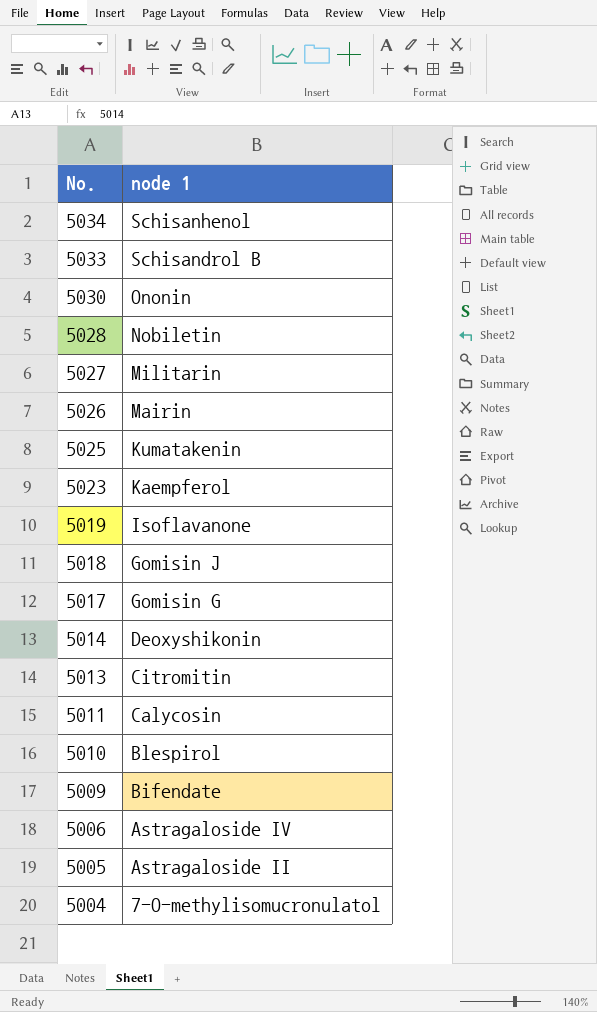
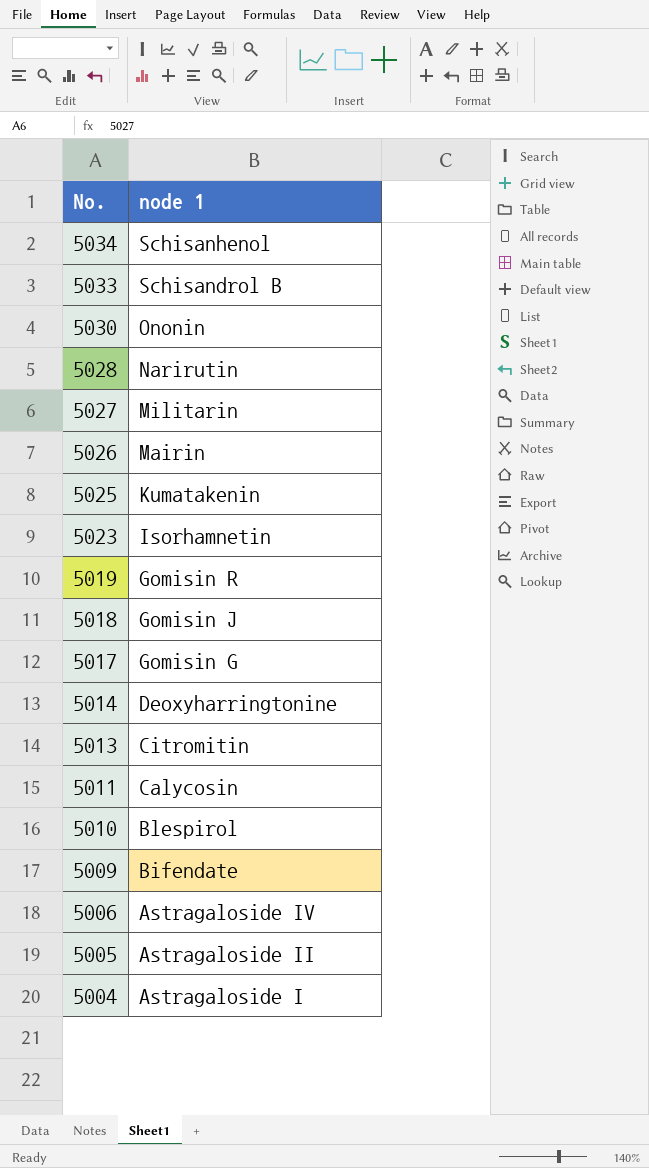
5028 | node 1: Nobiletin -> Narirutin
5023 | node 1: Kaempferol -> Isorhamnetin
5019 | node 1: Isoflavanone -> Gomisin R
5014 | node 1: Deoxyshikonin -> Deoxyharringtonine
5004 | node 1: 7-O-methylisomucronulatol -> Astragaloside I

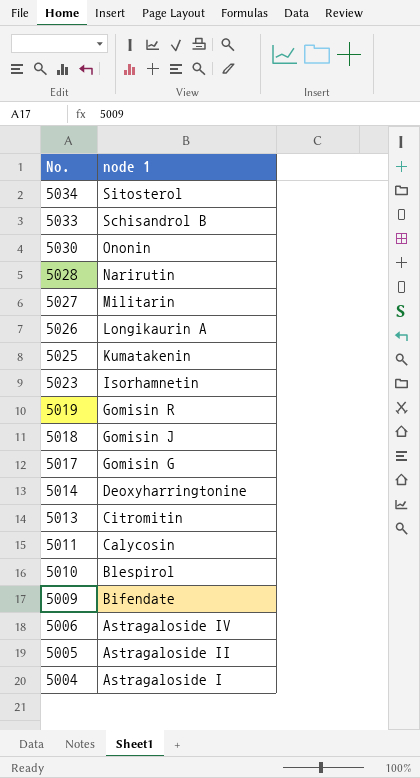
5034 | node 1: Schisanhenol -> Sitosterol
5026 | node 1: Mairin -> Longikaurin A

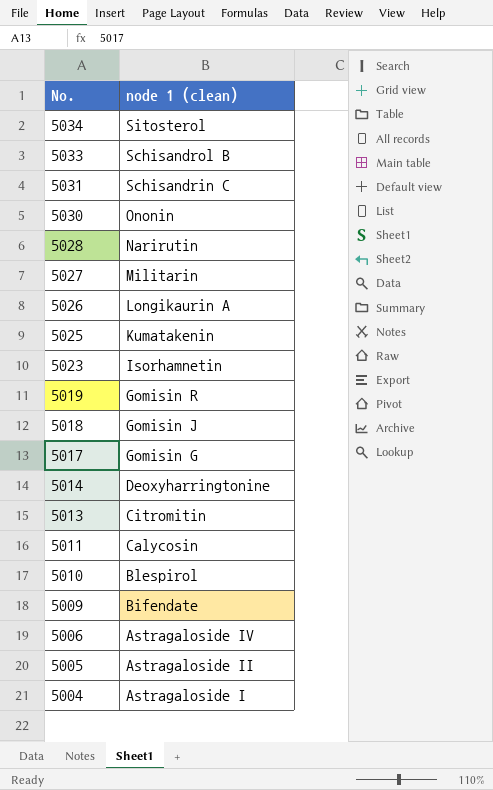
column name: node 1 -> node 1 (clean)
row 5031: none -> Schisandrin C

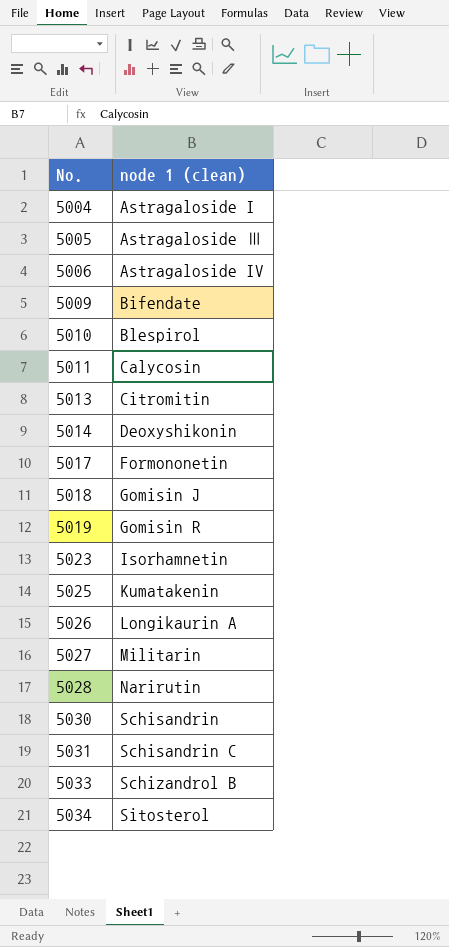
row order: No. descending -> No. ascending
5005 | node 1 (clean): Astragaloside II -> Astragaloside Ⅲ
5014 | node 1 (clean): Deoxyharringtonine -> Deoxyshikonin
5017 | node 1 (clean): Gomisin G -> Formononetin
5030 | node 1 (clean): Ononin -> Schisandrin
5033 | node 1 (clean): Schisandrol B -> Schizandrol B

